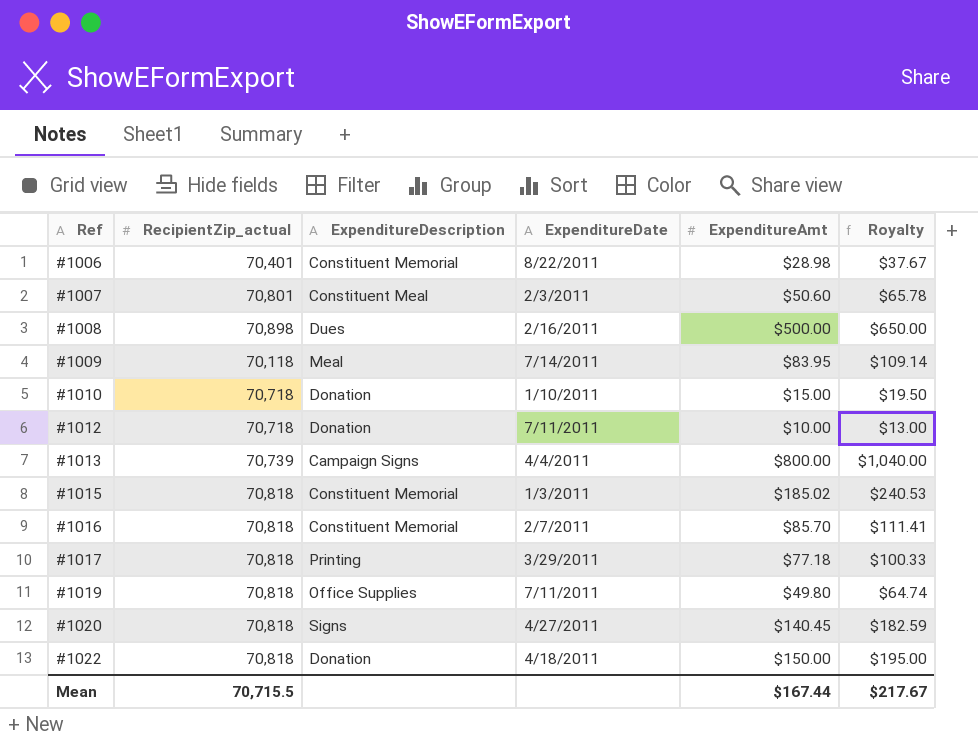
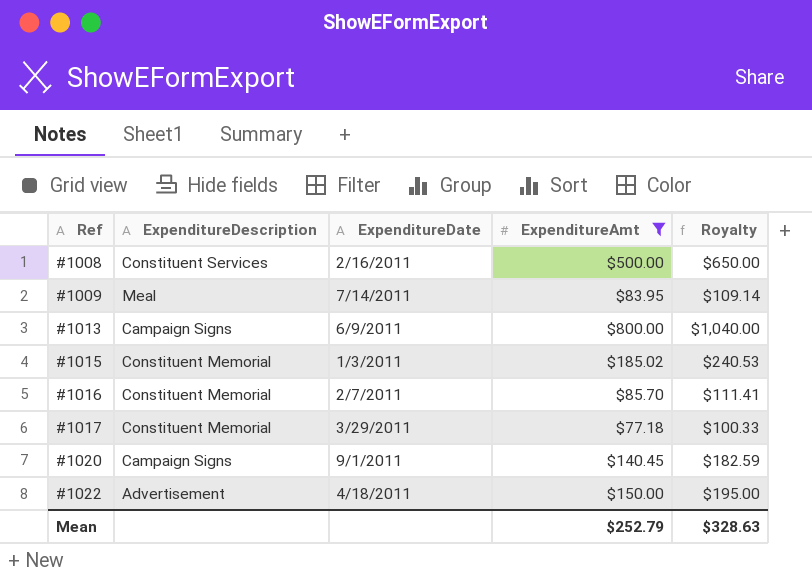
filter: none -> ExpenditureAmt >= $77.18
column RecipientZip_actual | position: 2 -> none
#1008 | ExpenditureDescription: Dues -> Constituent Services
#1013 | ExpenditureDate: 4/4/2011 -> 6/9/2011
#1017 | ExpenditureDescription: Printing -> Constituent Memorial
#1020 | ExpenditureDescription: Signs -> Campaign Signs
#1020 | ExpenditureDate: 4/27/2011 -> 9/1/2011
#1022 | ExpenditureDescription: Donation -> Advertisement
Mean | ExpenditureAmt: $167.44 -> $252.79
Mean | Royalty: $217.67 -> $328.63

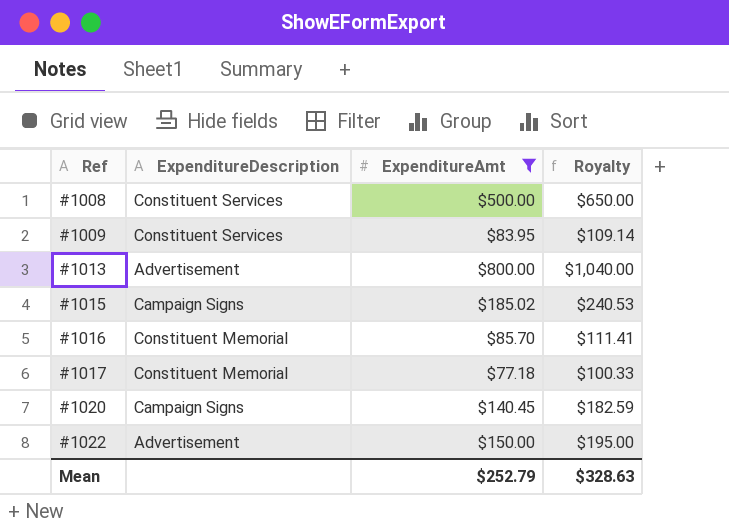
column ExpenditureDate | position: 3 -> none
#1009 | ExpenditureDescription: Meal -> Constituent Services
#1013 | ExpenditureDescription: Campaign Signs -> Advertisement
#1015 | ExpenditureDescription: Constituent Memorial -> Campaign Signs

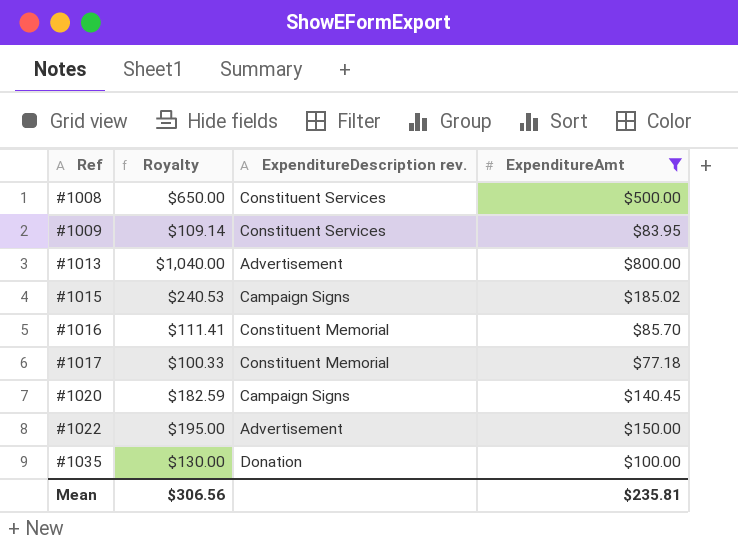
column Royalty | position: 4 -> 2
column name: ExpenditureDescription -> ExpenditureDescription rev.
row #1035: none -> $130.00 | Donation | $100.00
Mean | Royalty: $328.63 -> $306.56
Mean | ExpenditureAmt: $252.79 -> $235.81

